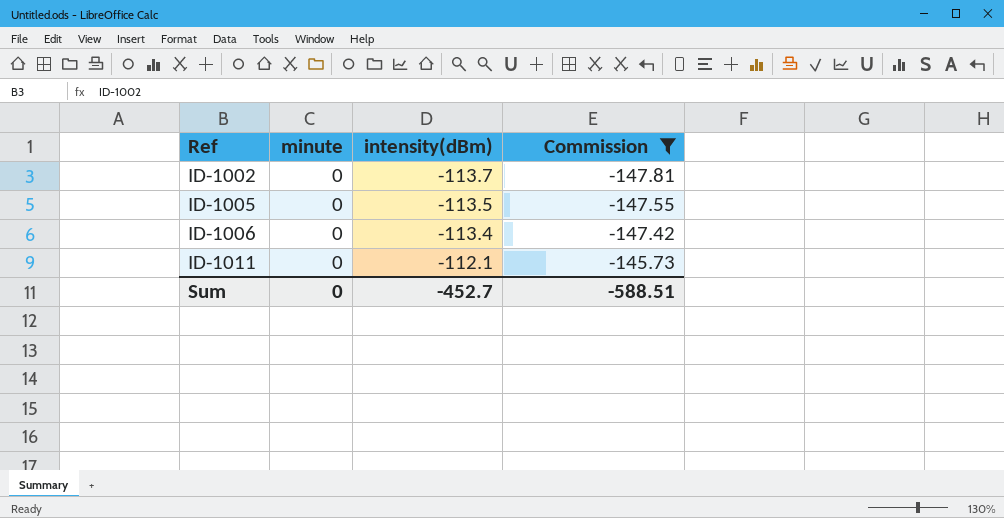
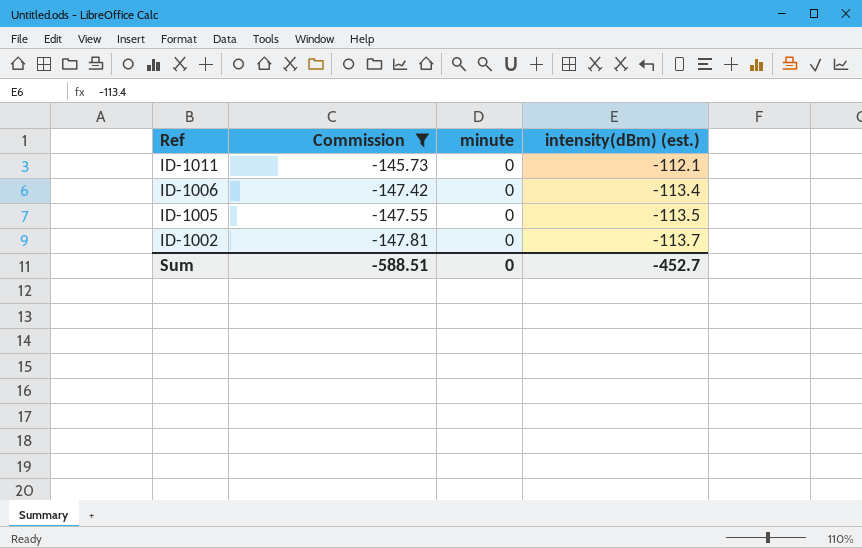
row order: Ref ascending -> Ref descending
column Commission | position: 4 -> 2
column name: intensity(dBm) -> intensity(dBm) (est.)

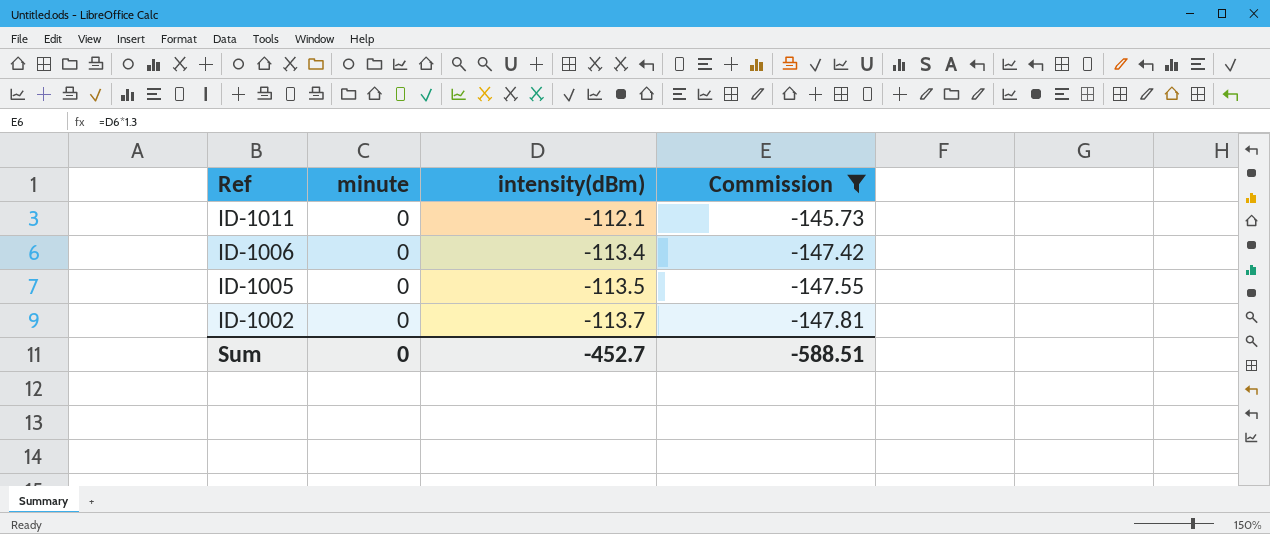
column name: intensity(dBm) (est.) -> intensity(dBm)
column Commission | position: 2 -> 4

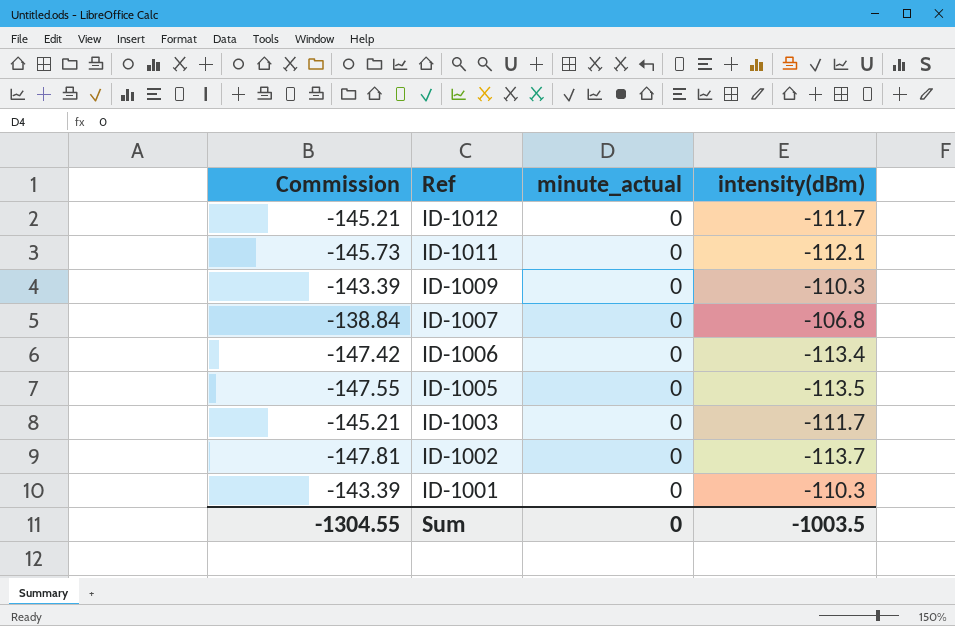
filter: Commission <= -145.73 -> none
column Commission | position: 4 -> 1
column name: minute -> minute_actual
Sum | Commission: -588.51 -> -1304.55
Sum | intensity(dBm): -452.7 -> -1003.5

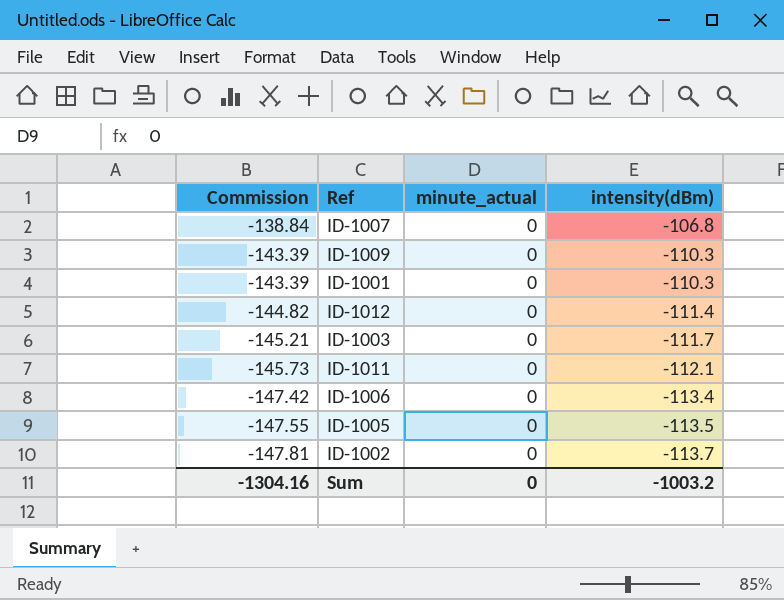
row order: Ref descending -> Commission descending
ID-1012 | Commission: -145.21 -> -144.82
ID-1012 | intensity(dBm): -111.7 -> -111.4
Sum | Commission: -1304.55 -> -1304.16
Sum | intensity(dBm): -1003.5 -> -1003.2

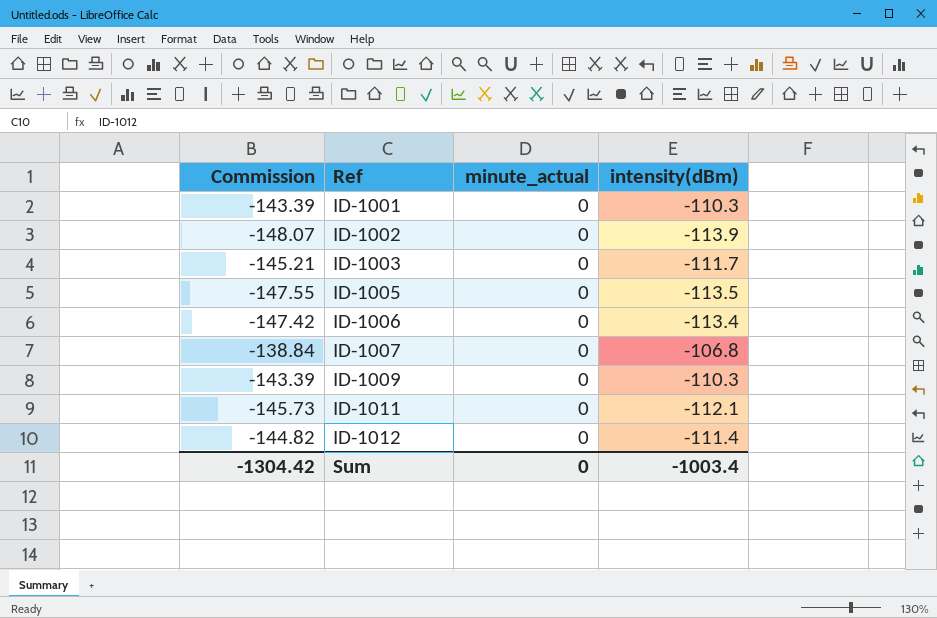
row order: Commission descending -> Ref ascending
ID-1002 | Commission: -147.81 -> -148.07
ID-1002 | intensity(dBm): -113.7 -> -113.9
Sum | Commission: -1304.16 -> -1304.42
Sum | intensity(dBm): -1003.2 -> -1003.4

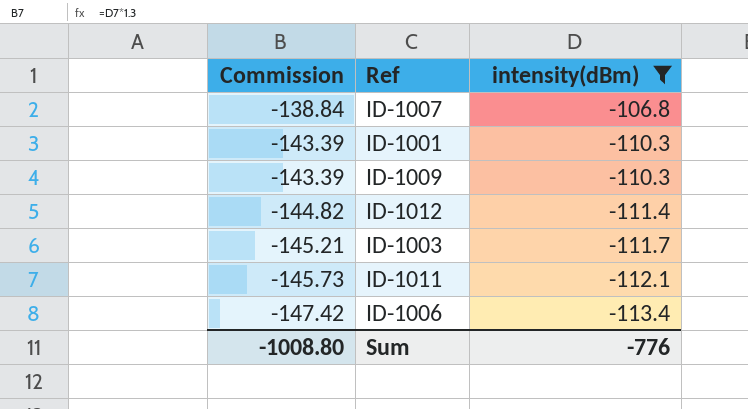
filter: none -> intensity(dBm) >= -113.4
row order: Ref ascending -> Commission descending
column minute_actual | position: 3 -> none
Sum | Commission: -1304.42 -> -1008.80
Sum | intensity(dBm): -1003.4 -> -776

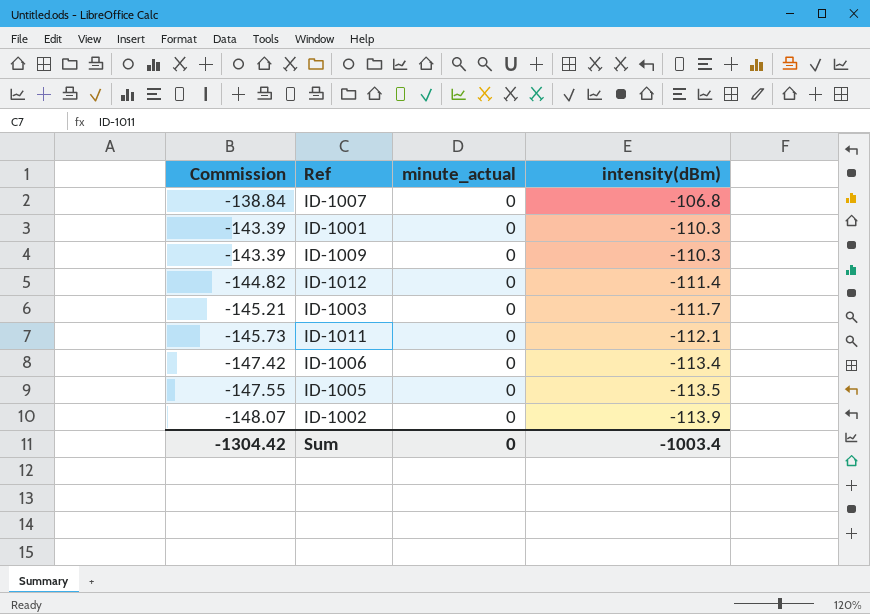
filter: intensity(dBm) >= -113.4 -> none
column minute_actual | position: none -> 3
Sum | Commission: -1008.80 -> -1304.42
Sum | intensity(dBm): -776 -> -1003.4

